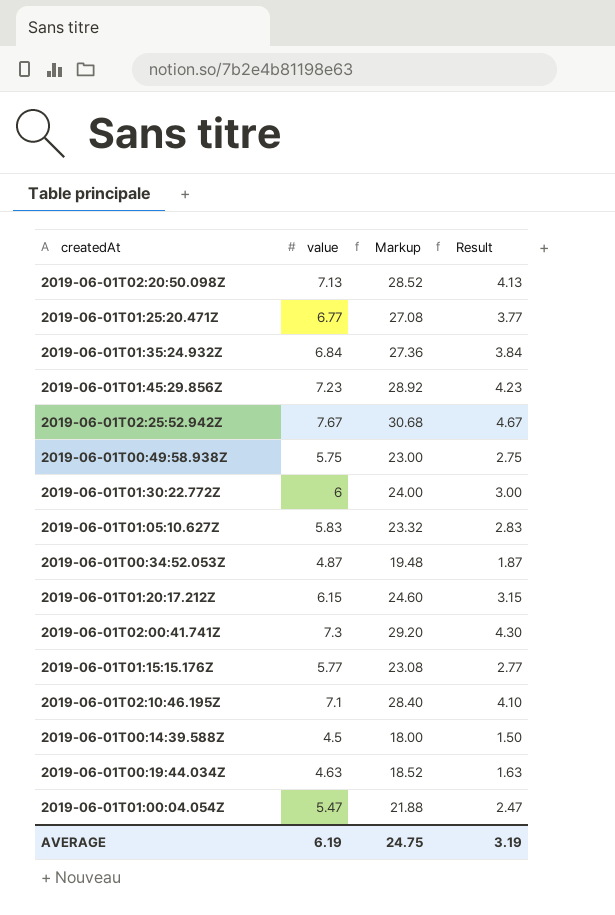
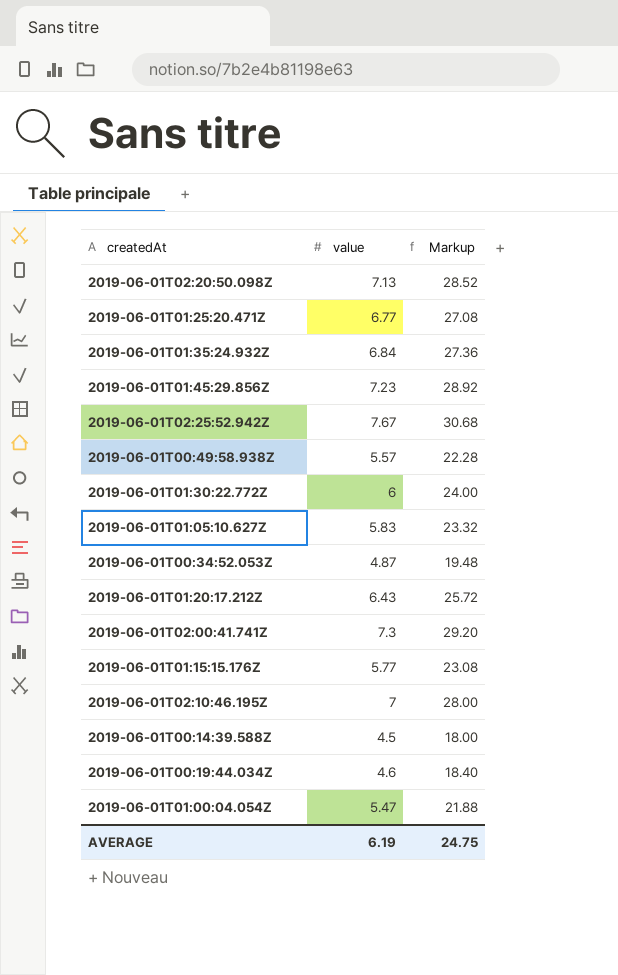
column Result | formula: [value] - 3 -> none
2019-06-01T00:49:58.938Z | value: 5.75 -> 5.57
2019-06-01T00:49:58.938Z | Markup: 23.00 -> 22.28
2019-06-01T01:20:17.212Z | value: 6.15 -> 6.43
2019-06-01T01:20:17.212Z | Markup: 24.60 -> 25.72
2019-06-01T02:10:46.195Z | value: 7.1 -> 7
2019-06-01T02:10:46.195Z | Markup: 28.40 -> 28.00
2019-06-01T00:19:44.034Z | value: 4.63 -> 4.6
2019-06-01T00:19:44.034Z | Markup: 18.52 -> 18.40

